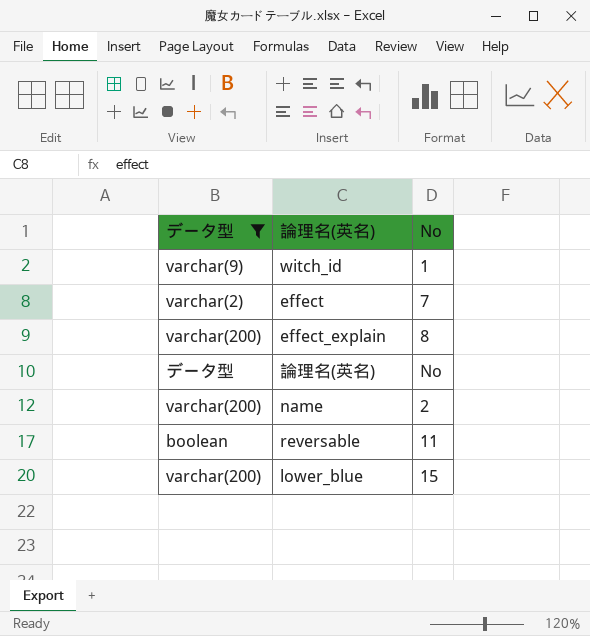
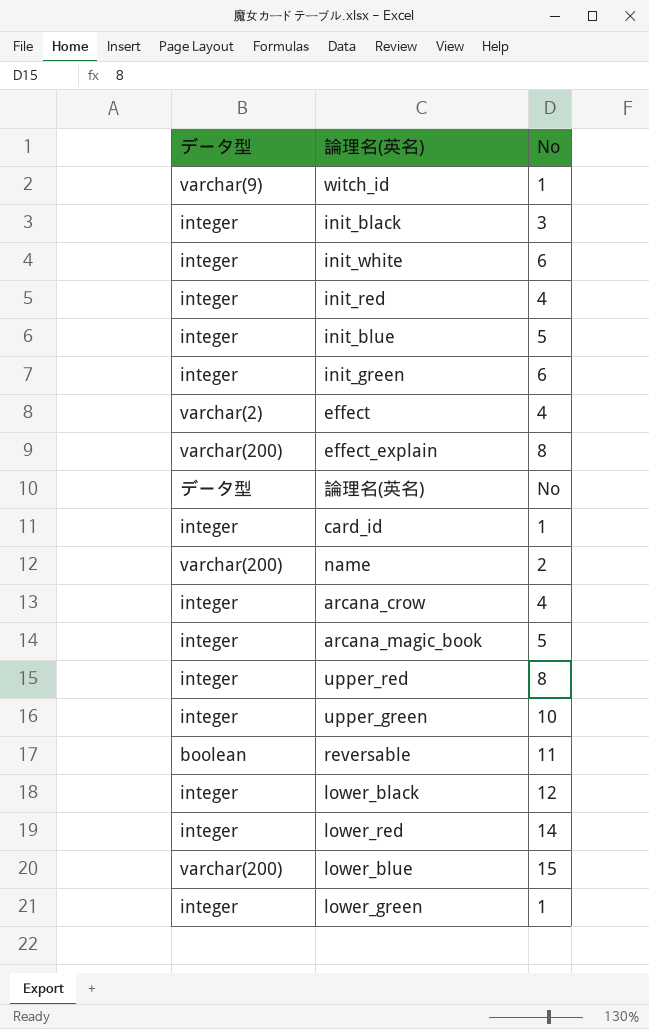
filter: データ型 != integer -> none
effect | No: 7 -> 4

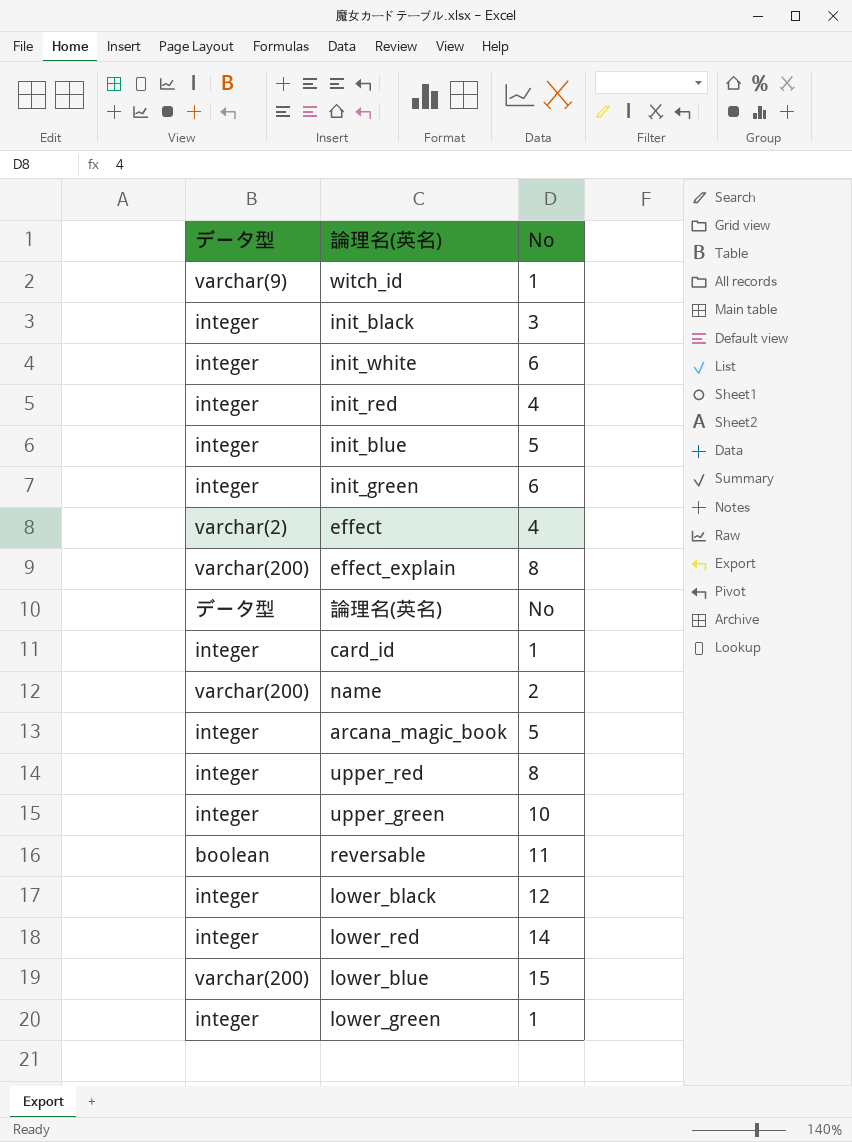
row arcana_crow: integer | 4 -> none

